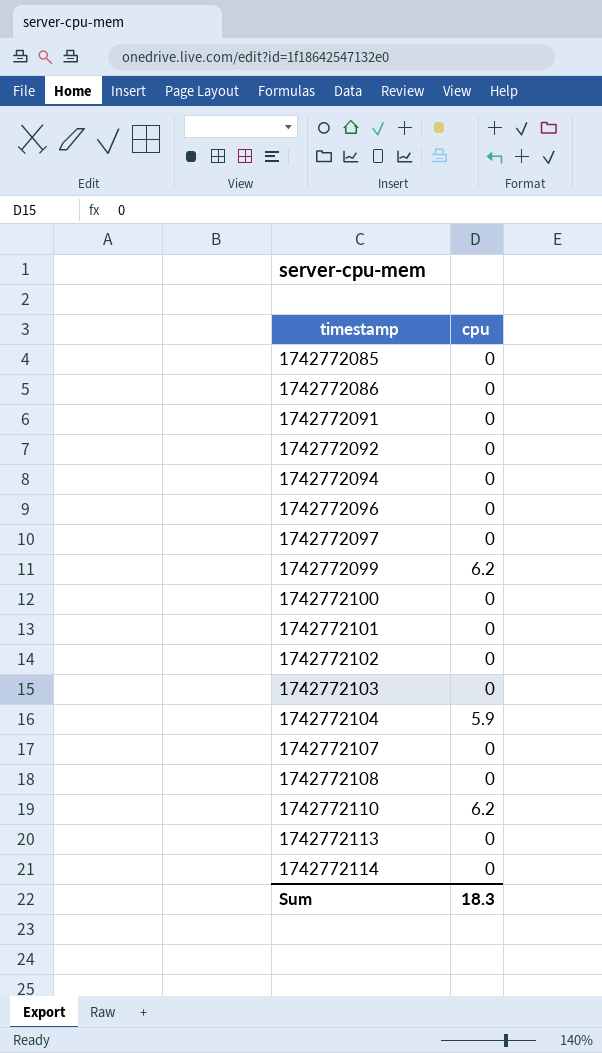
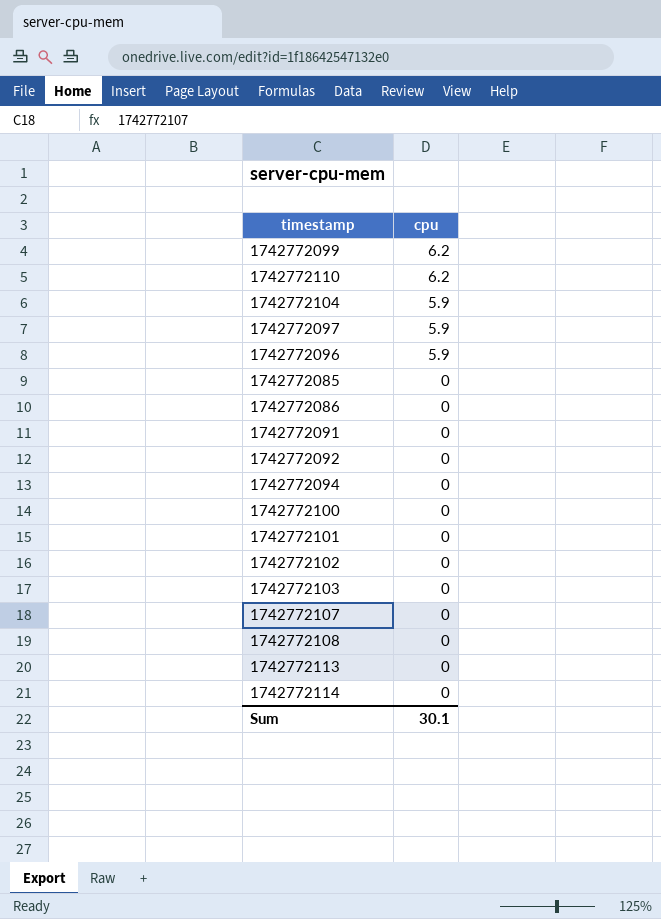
row order: timestamp ascending -> cpu descending
1742772097 | cpu: 0 -> 5.9
1742772096 | cpu: 0 -> 5.9
Sum | cpu: 18.3 -> 30.1

